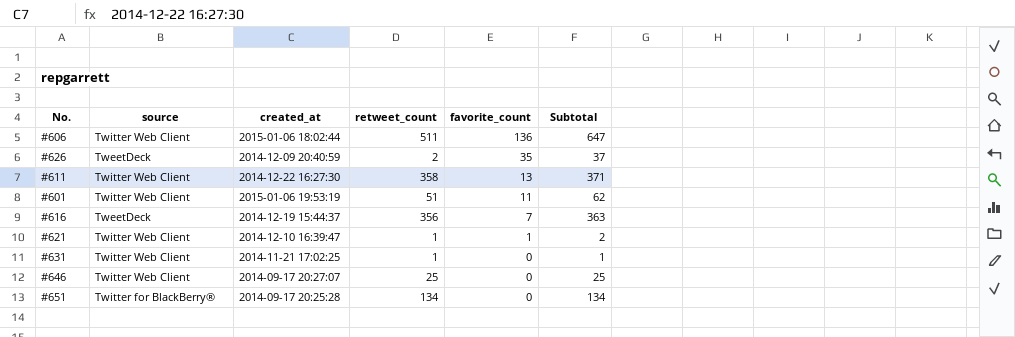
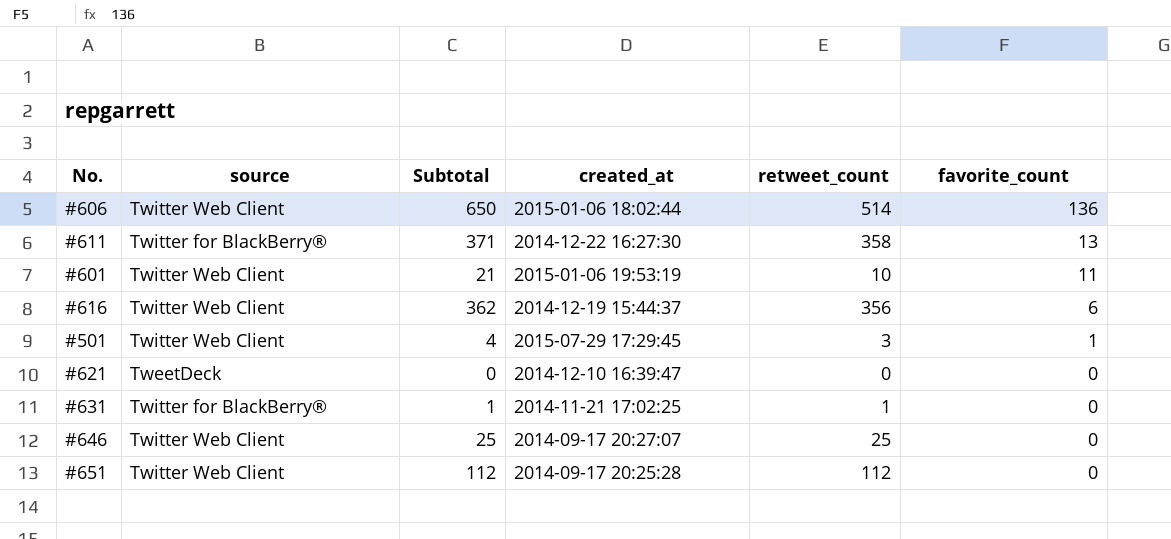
column Subtotal | position: 6 -> 3
row #626: TweetDeck | 2014-12-09 20:40:59 | 2 | 35 | 37 -> none
#606 | Subtotal: 647 -> 650
#606 | retweet_count: 511 -> 514
#611 | source: Twitter Web Client -> Twitter for BlackBerry®
#601 | Subtotal: 62 -> 21
#601 | retweet_count: 51 -> 10
#616 | source: TweetDeck -> Twitter Web Client
#616 | Subtotal: 363 -> 362
#616 | favorite_count: 7 -> 6
row #501: none -> Twitter Web Client | 4 | 2015-07-29 17:29:45 | 3 | 1
#621 | source: Twitter Web Client -> TweetDeck
#621 | Subtotal: 2 -> 0
#621 | retweet_count: 1 -> 0
#621 | favorite_count: 1 -> 0
#631 | source: Twitter Web Client -> Twitter for BlackBerry®
#651 | source: Twitter for BlackBerry® -> Twitter Web Client
#651 | Subtotal: 134 -> 112
#651 | retweet_count: 134 -> 112

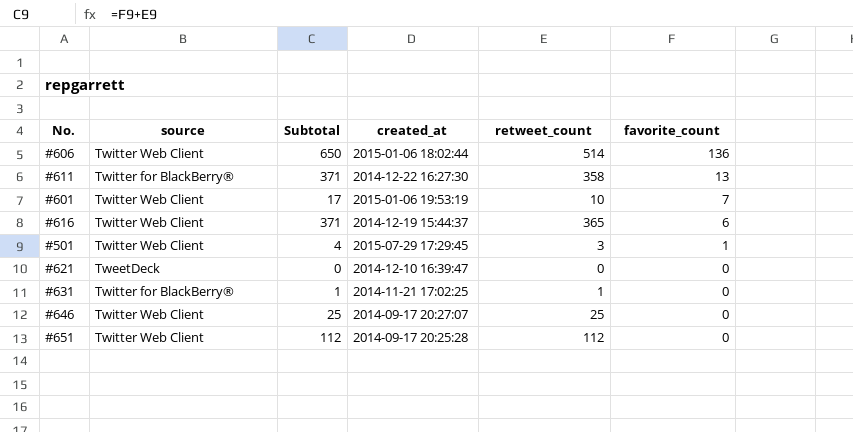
#601 | Subtotal: 21 -> 17
#601 | favorite_count: 11 -> 7
#616 | Subtotal: 362 -> 371
#616 | retweet_count: 356 -> 365

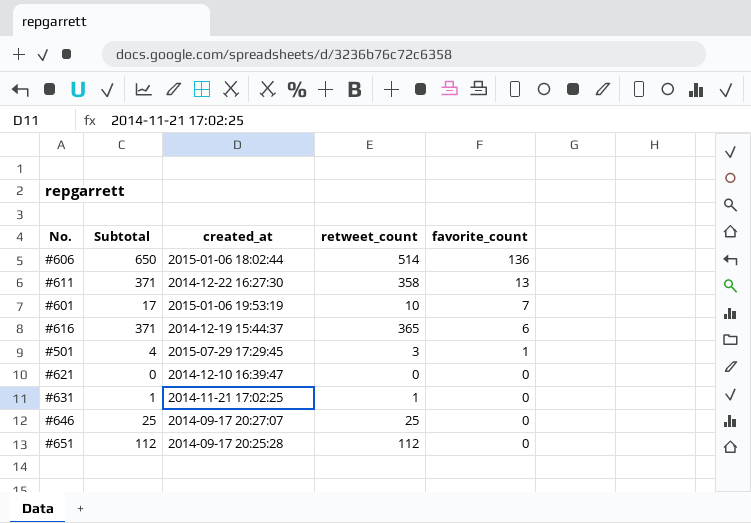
column source | position: 2 -> none

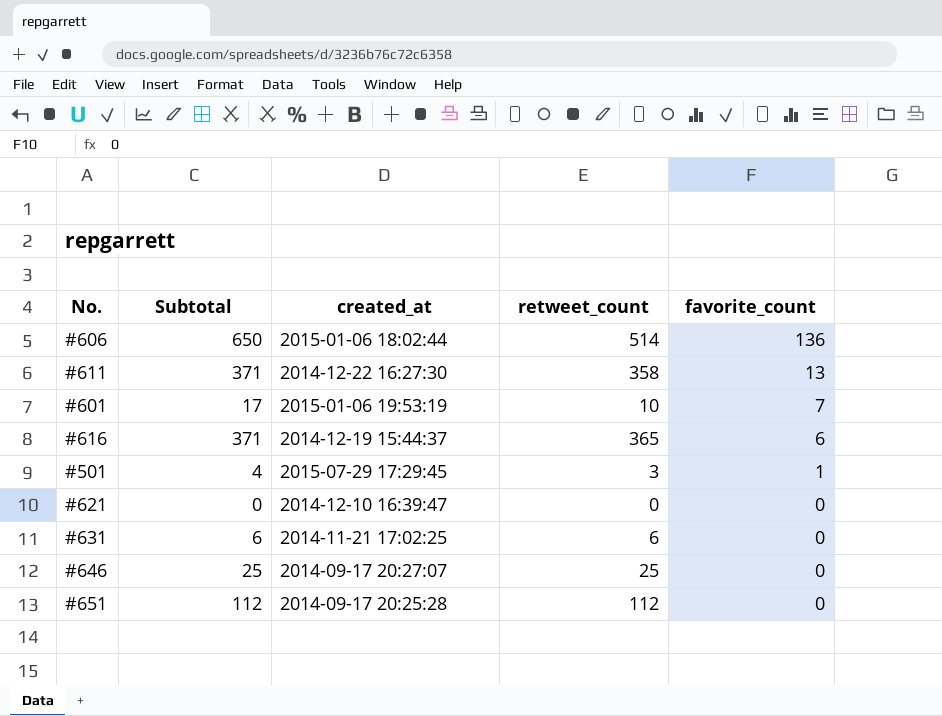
#631 | Subtotal: 1 -> 6
#631 | retweet_count: 1 -> 6

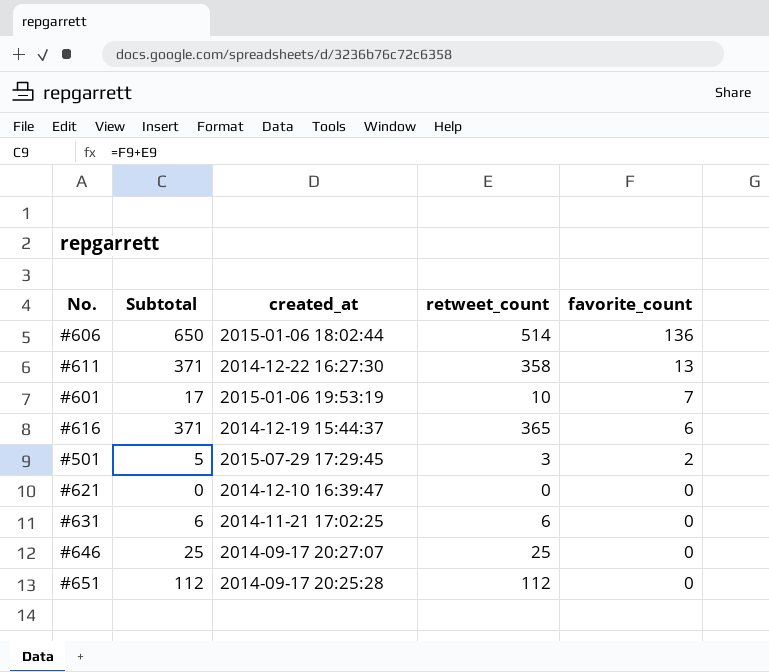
#501 | Subtotal: 4 -> 5
#501 | favorite_count: 1 -> 2

